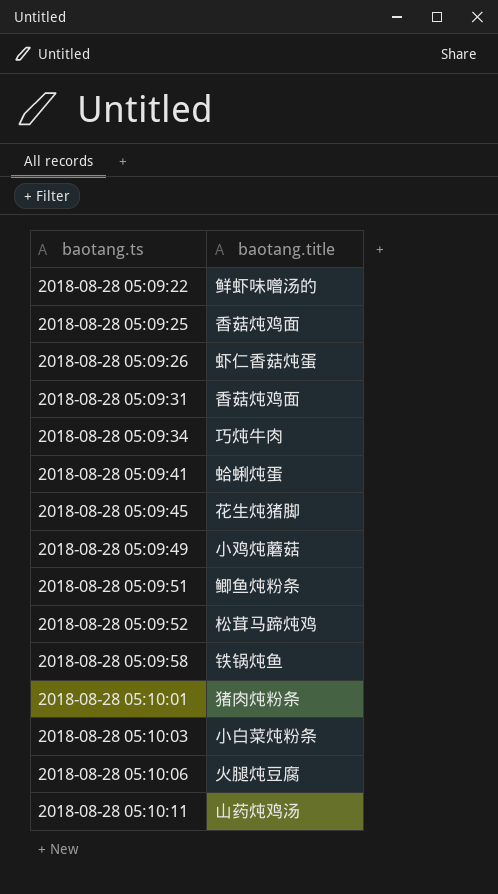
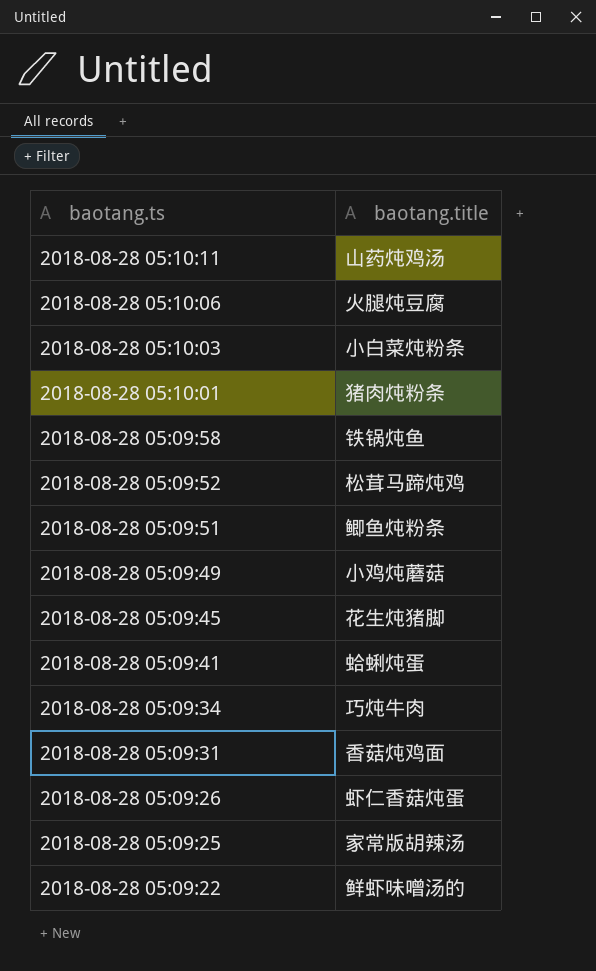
row order: baotang.ts ascending -> baotang.ts descending
2018-08-28 05:09:25 | baotang.title: 香菇炖鸡面 -> 家常版胡辣汤

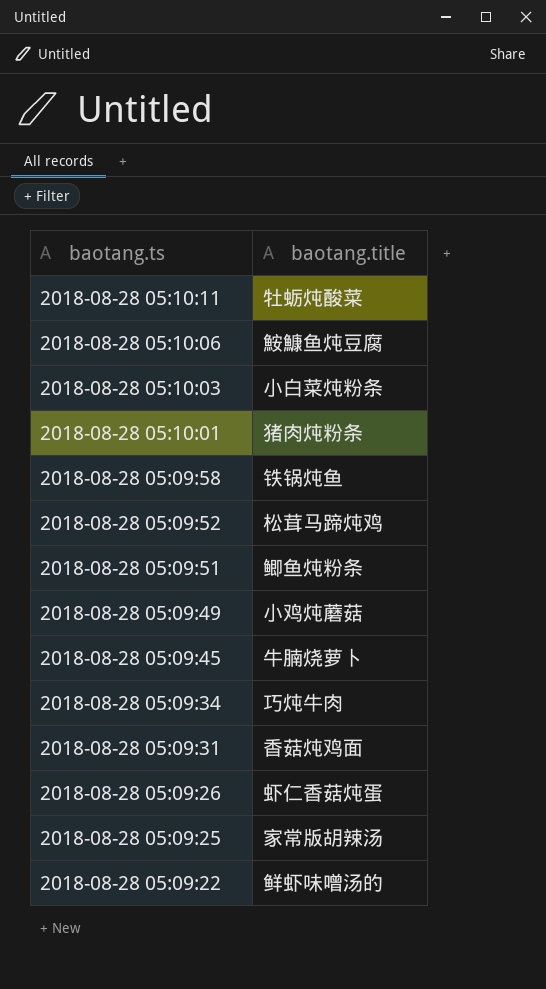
row 2018-08-28 05:09:41: 蛤蜊炖蛋 -> none
2018-08-28 05:10:11 | baotang.title: 山药炖鸡汤 -> 牡蛎炖酸菜
2018-08-28 05:10:06 | baotang.title: 火腿炖豆腐 -> 鮟鱇鱼炖豆腐
2018-08-28 05:09:45 | baotang.title: 花生炖猪脚 -> 牛腩烧萝卜

